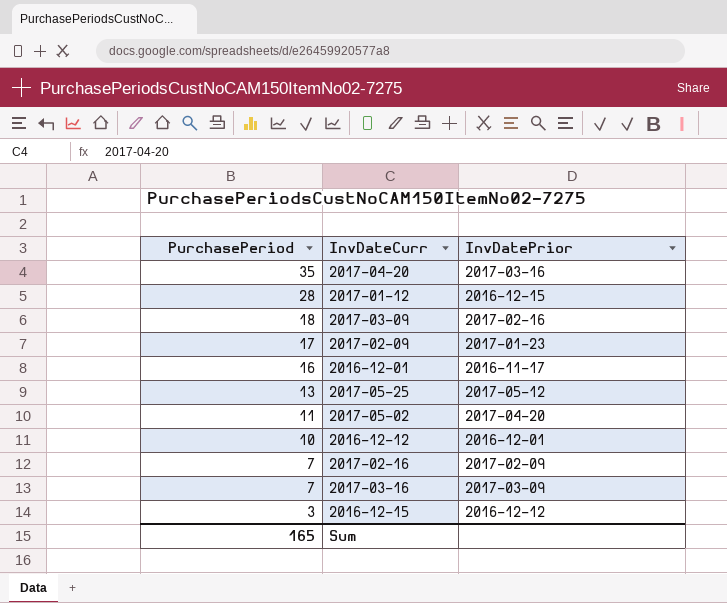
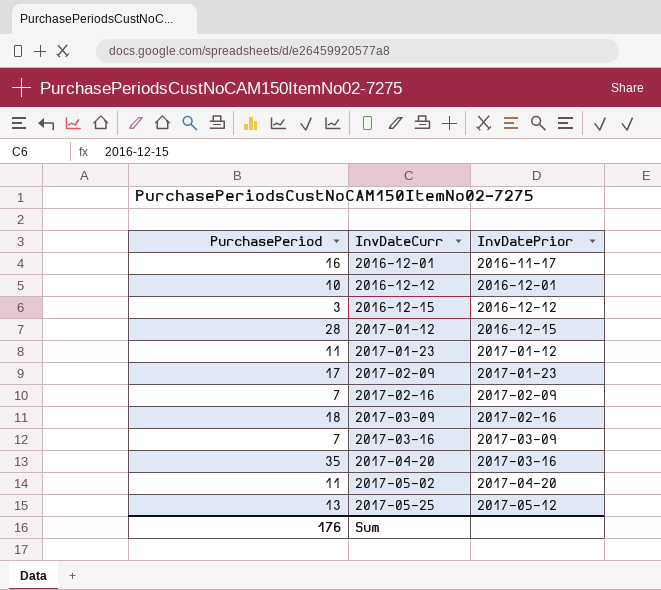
row order: PurchasePeriod descending -> InvDateCurr ascending
row 2017-01-23: none -> 11 | 2017-01-12
Sum | PurchasePeriod: 165 -> 176

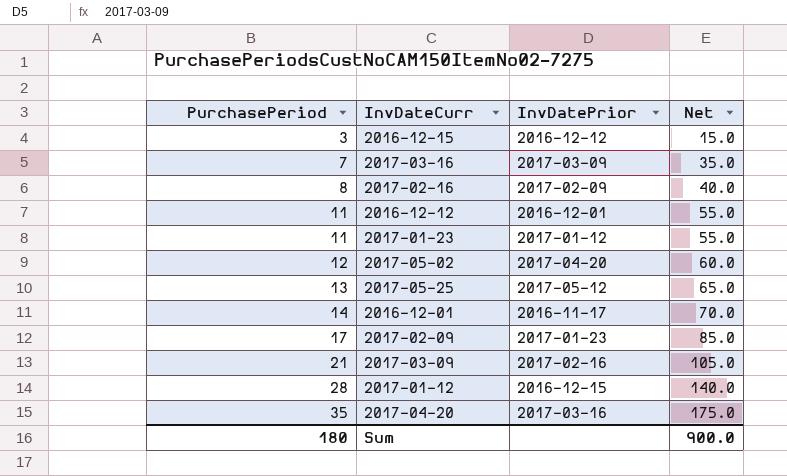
row order: InvDateCurr ascending -> PurchasePeriod ascending
column Net | formula: none -> [PurchasePeriod] * 5
2017-02-16 | PurchasePeriod: 7 -> 8
2016-12-12 | PurchasePeriod: 10 -> 11
2017-05-02 | PurchasePeriod: 11 -> 12
2016-12-01 | PurchasePeriod: 16 -> 14
2017-03-09 | PurchasePeriod: 18 -> 21
Sum | PurchasePeriod: 176 -> 180

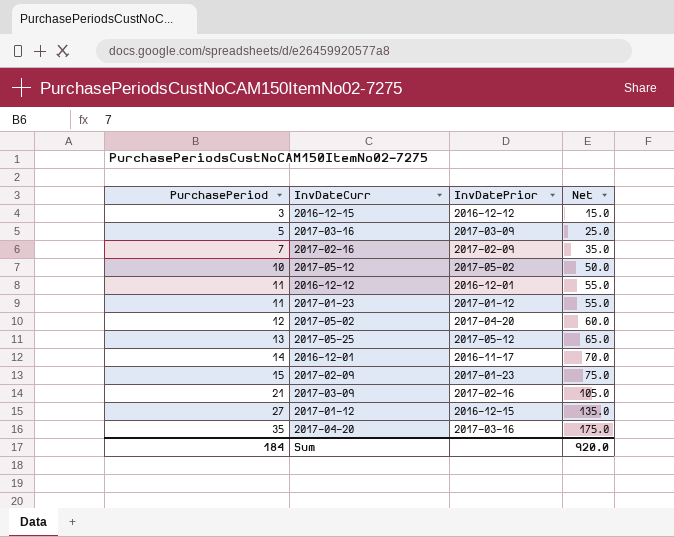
2017-03-16 | PurchasePeriod: 7 -> 5
2017-03-16 | Net: 35.0 -> 25.0
2017-02-16 | PurchasePeriod: 8 -> 7
2017-02-16 | Net: 40.0 -> 35.0
row 2017-05-12: none -> 10 | 2017-05-02 | 50.0
2017-02-09 | PurchasePeriod: 17 -> 15
2017-02-09 | Net: 85.0 -> 75.0
2017-01-12 | PurchasePeriod: 28 -> 27
2017-01-12 | Net: 140.0 -> 135.0
Sum | PurchasePeriod: 180 -> 184
Sum | Net: 900.0 -> 920.0

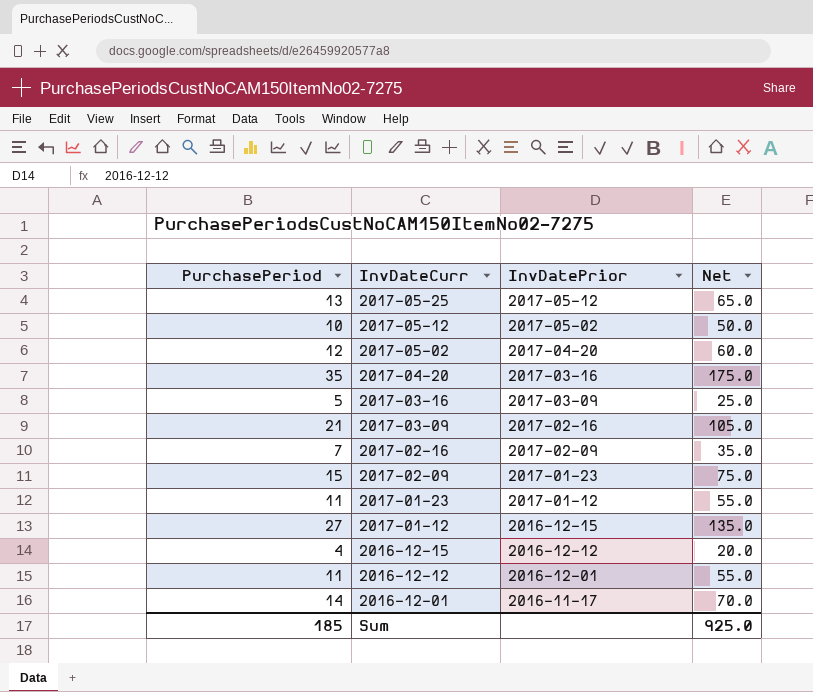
row order: PurchasePeriod ascending -> InvDateCurr descending
2016-12-15 | PurchasePeriod: 3 -> 4
2016-12-15 | Net: 15.0 -> 20.0
Sum | PurchasePeriod: 184 -> 185
Sum | Net: 920.0 -> 925.0

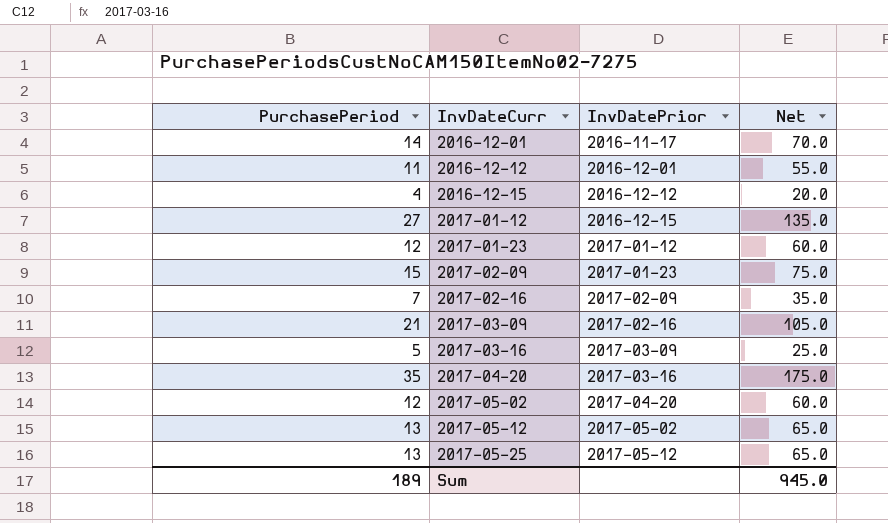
row order: InvDateCurr descending -> InvDateCurr ascending
2017-01-23 | PurchasePeriod: 11 -> 12
2017-01-23 | Net: 55.0 -> 60.0
2017-05-12 | PurchasePeriod: 10 -> 13
2017-05-12 | Net: 50.0 -> 65.0
Sum | PurchasePeriod: 185 -> 189
Sum | Net: 925.0 -> 945.0

